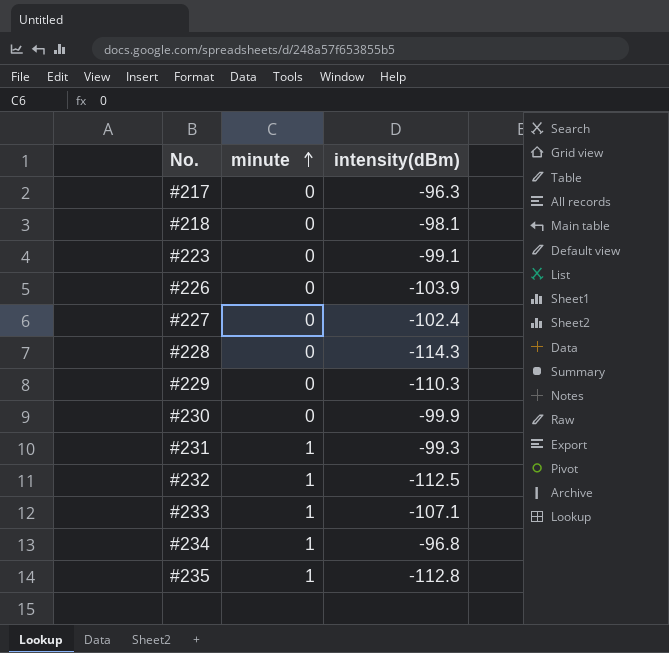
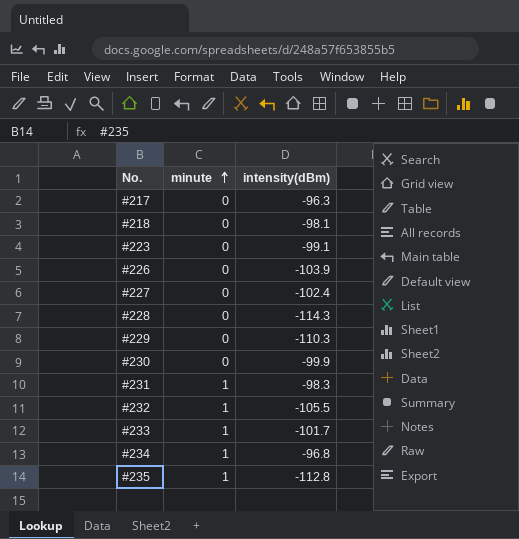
#231 | intensity(dBm): -99.3 -> -98.3
#232 | intensity(dBm): -112.5 -> -105.5
#233 | intensity(dBm): -107.1 -> -101.7

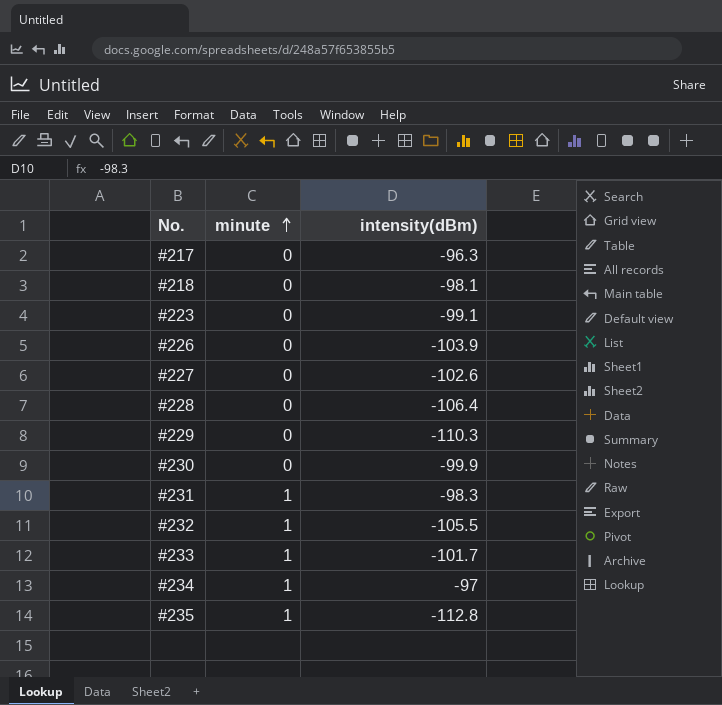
#227 | intensity(dBm): -102.4 -> -102.6
#228 | intensity(dBm): -114.3 -> -106.4
#234 | intensity(dBm): -96.8 -> -97

